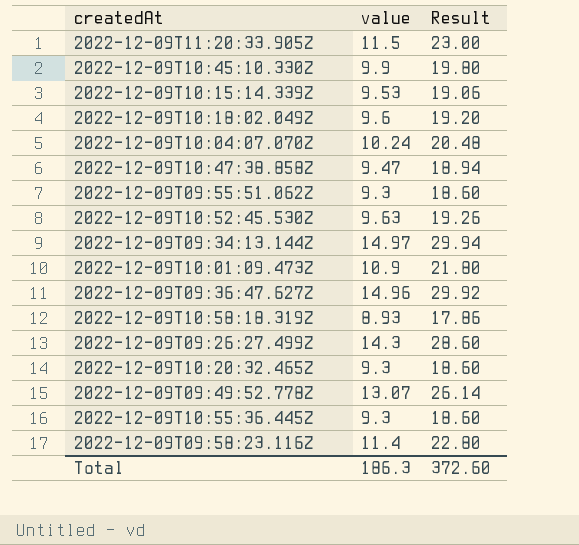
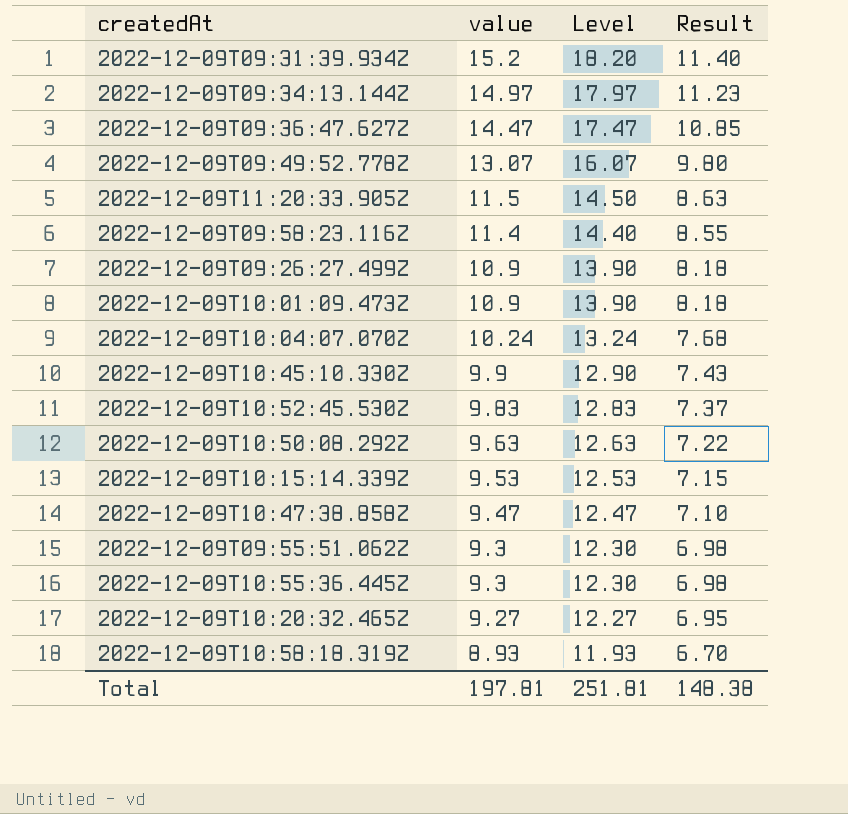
row order: none -> value descending
column Level | formula: none -> [value] + 3
column Result | formula: [value] * 2 -> [value] * 0.75
row 2022-12-09T10:18:02.049Z: 9.6 | 19.20 -> none
row 2022-12-09T09:31:39.934Z: none -> 15.2 | 18.20 | 11.40
2022-12-09T09:36:47.627Z | value: 14.96 -> 14.47
2022-12-09T09:26:27.499Z | value: 14.3 -> 10.9
2022-12-09T10:52:45.530Z | value: 9.63 -> 9.83
row 2022-12-09T10:50:08.292Z: none -> 9.63 | 12.63 | 7.22
2022-12-09T10:20:32.465Z | value: 9.3 -> 9.27
Total | value: 186.3 -> 197.81
Total | Result: 372.60 -> 148.38

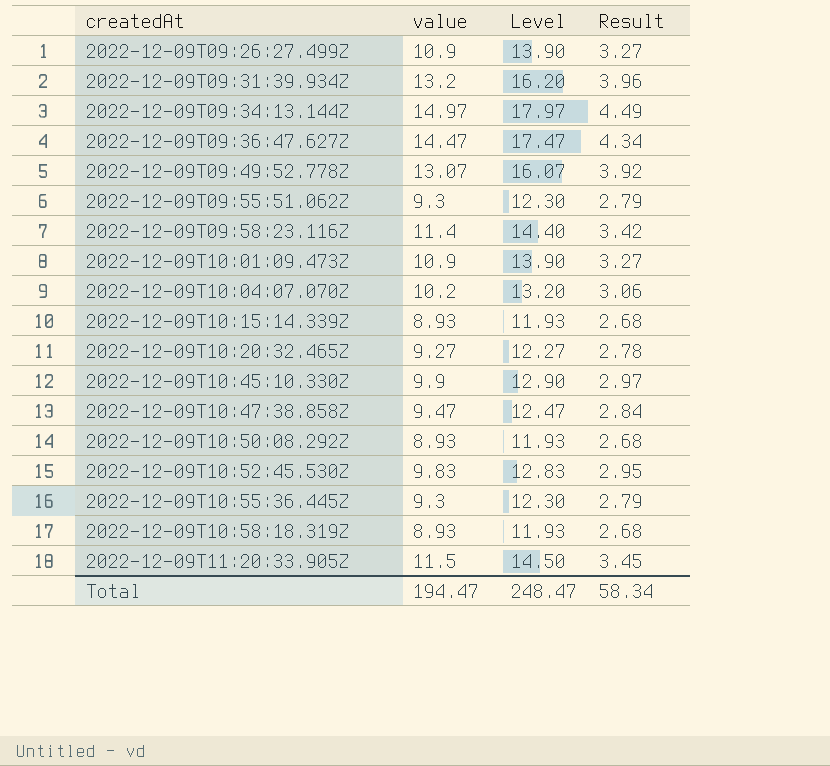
row order: value descending -> createdAt ascending
column Result | formula: [value] * 0.75 -> [value] * 0.3
2022-12-09T09:31:39.934Z | value: 15.2 -> 13.2
2022-12-09T09:31:39.934Z | Level: 18.20 -> 16.20
2022-12-09T10:04:07.070Z | value: 10.24 -> 10.2
2022-12-09T10:04:07.070Z | Level: 13.24 -> 13.20
2022-12-09T10:15:14.339Z | value: 9.53 -> 8.93
2022-12-09T10:15:14.339Z | Level: 12.53 -> 11.93
2022-12-09T10:50:08.292Z | value: 9.63 -> 8.93
2022-12-09T10:50:08.292Z | Level: 12.63 -> 11.93
Total | value: 197.81 -> 194.47
Total | Level: 251.81 -> 248.47
Total | Result: 148.38 -> 58.34

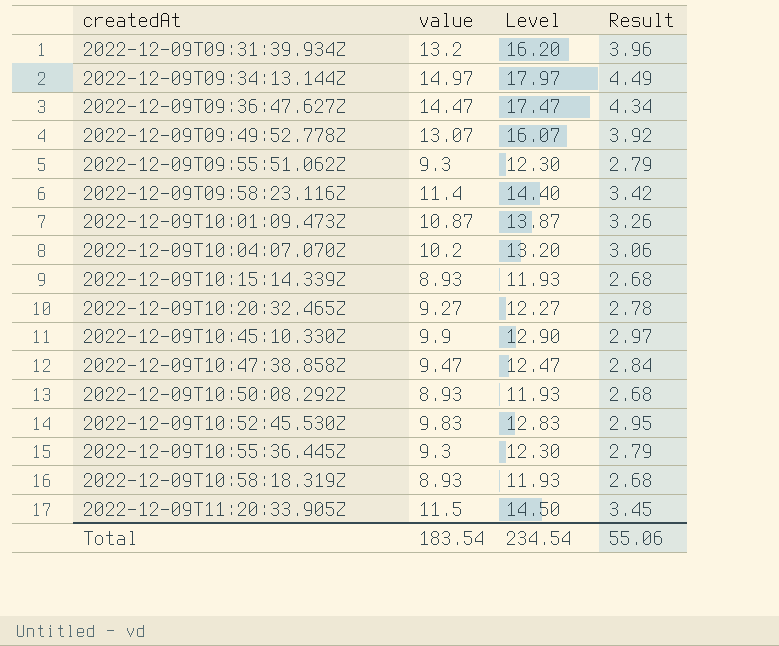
row 2022-12-09T09:26:27.499Z: 10.9 | 13.90 | 3.27 -> none
2022-12-09T10:01:09.473Z | value: 10.9 -> 10.87
2022-12-09T10:01:09.473Z | Level: 13.90 -> 13.87
2022-12-09T10:01:09.473Z | Result: 3.27 -> 3.26
Total | value: 194.47 -> 183.54
Total | Level: 248.47 -> 234.54
Total | Result: 58.34 -> 55.06

